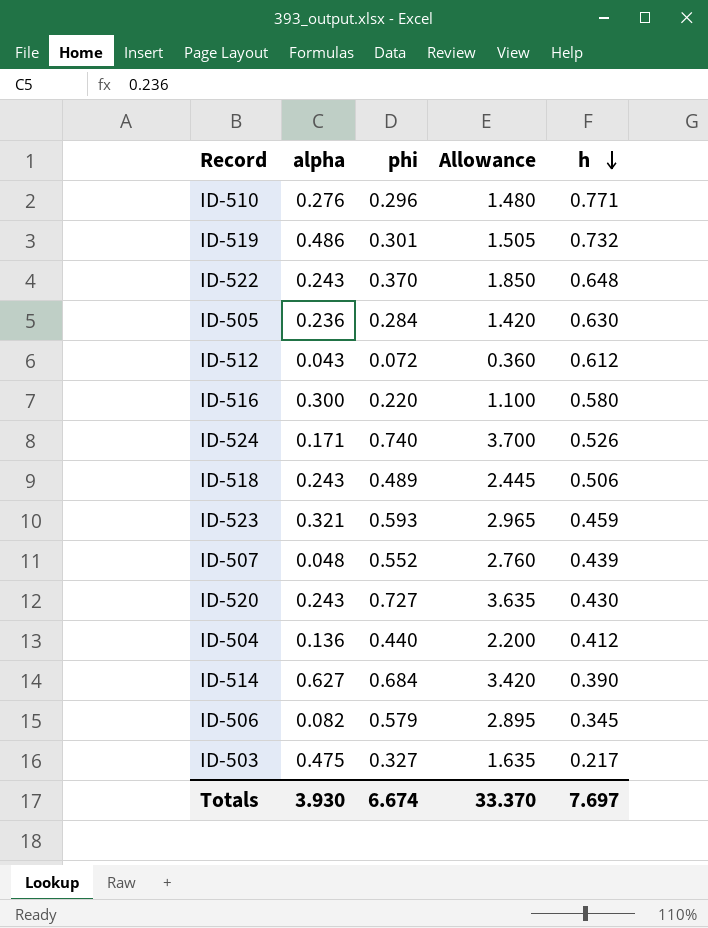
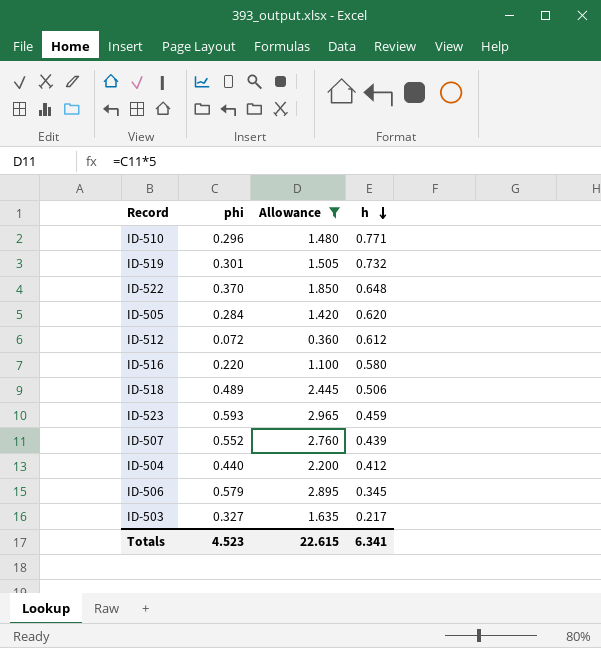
filter: none -> Allowance <= 2.965
column alpha | position: 2 -> none
ID-505 | h: 0.630 -> 0.620
Totals | phi: 6.674 -> 4.523
Totals | Allowance: 33.370 -> 22.615
Totals | h: 7.697 -> 6.341

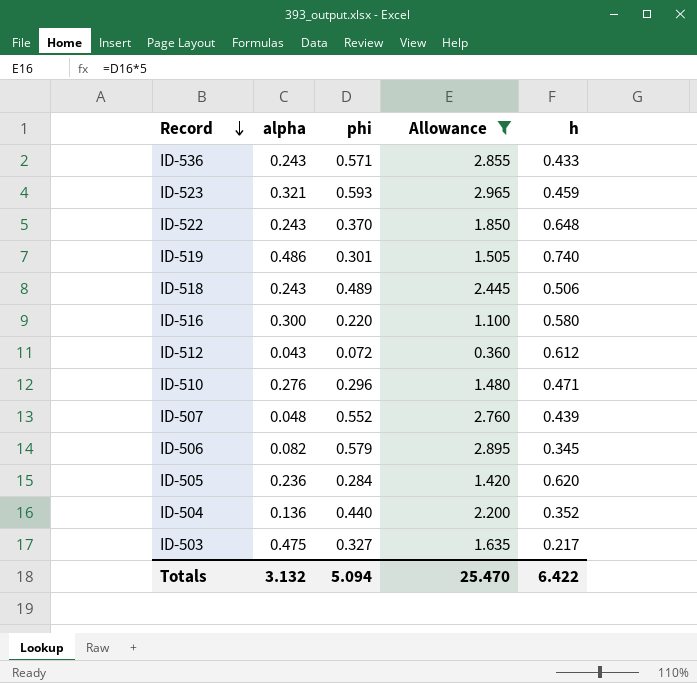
row order: h descending -> Record descending
column alpha | position: none -> 2
row ID-536: none -> 0.243 | 0.571 | 2.855 | 0.433
ID-519 | h: 0.732 -> 0.740
ID-510 | h: 0.771 -> 0.471
ID-504 | h: 0.412 -> 0.352
Totals | phi: 4.523 -> 5.094
Totals | Allowance: 22.615 -> 25.470
Totals | h: 6.341 -> 6.422

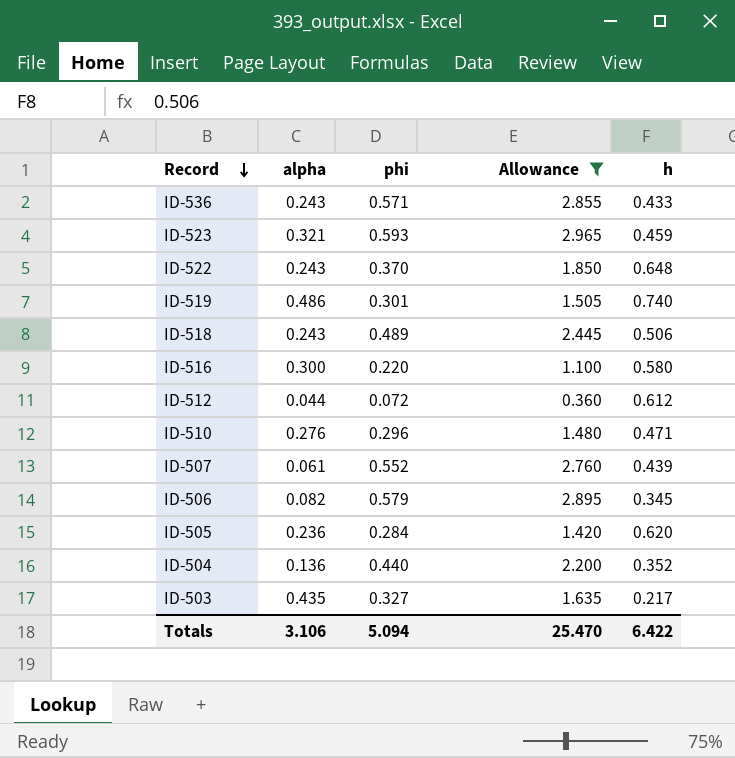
ID-512 | alpha: 0.043 -> 0.044
ID-507 | alpha: 0.048 -> 0.061
ID-503 | alpha: 0.475 -> 0.435
Totals | alpha: 3.132 -> 3.106

